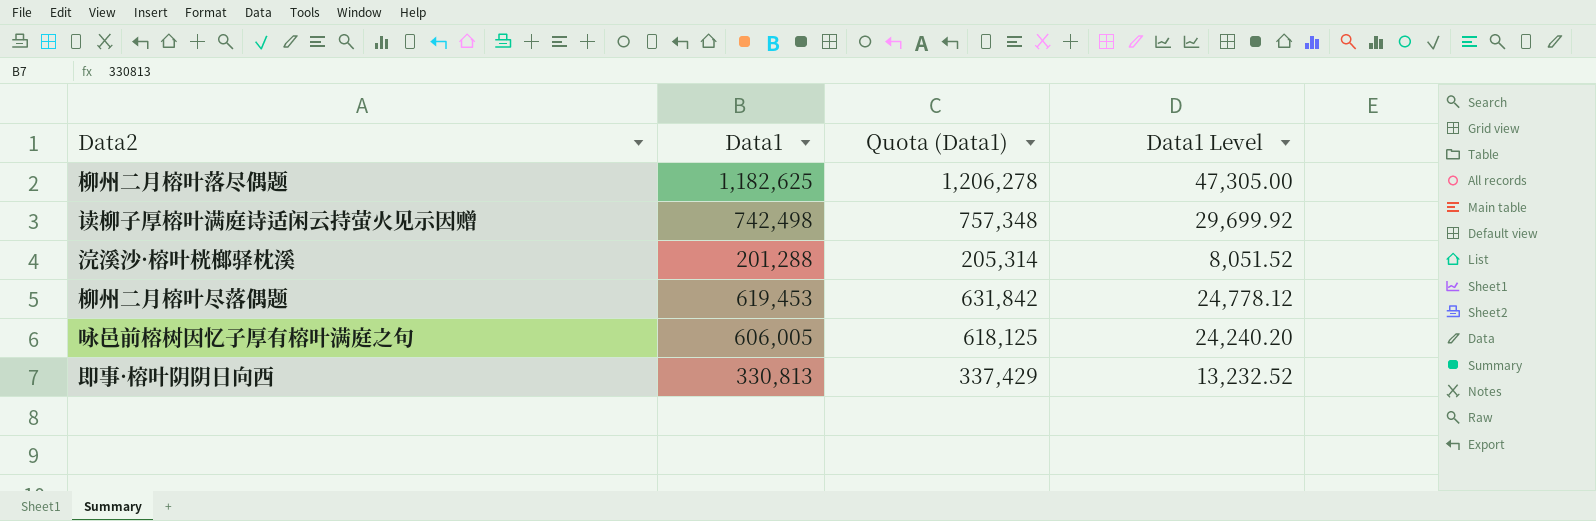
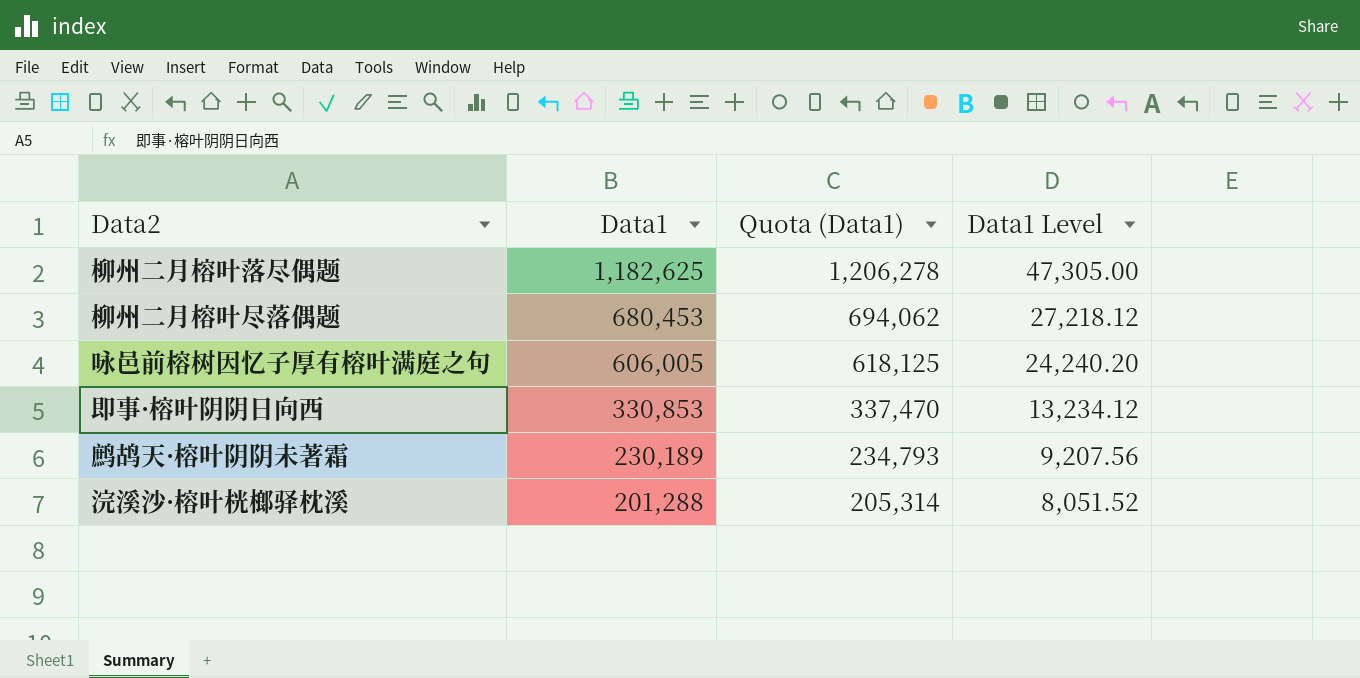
row order: none -> Data1 descending
row 读柳子厚榕叶满庭诗适闲云持萤火见示因赠: 742,498 | 757,348 | 29,699.92 -> none
柳州二月榕叶尽落偶题 | Data1: 619,453 -> 680,453
柳州二月榕叶尽落偶题 | Quota (Data1): 631,842 -> 694,062
柳州二月榕叶尽落偶题 | Data1 Level: 24,778.12 -> 27,218.12
即事·榕叶阴阴日向西 | Data1: 330,813 -> 330,853
即事·榕叶阴阴日向西 | Quota (Data1): 337,429 -> 337,470
即事·榕叶阴阴日向西 | Data1 Level: 13,232.52 -> 13,234.12
row 鹧鸪天·榕叶阴阴未著霜: none -> 230,189 | 234,793 | 9,207.56

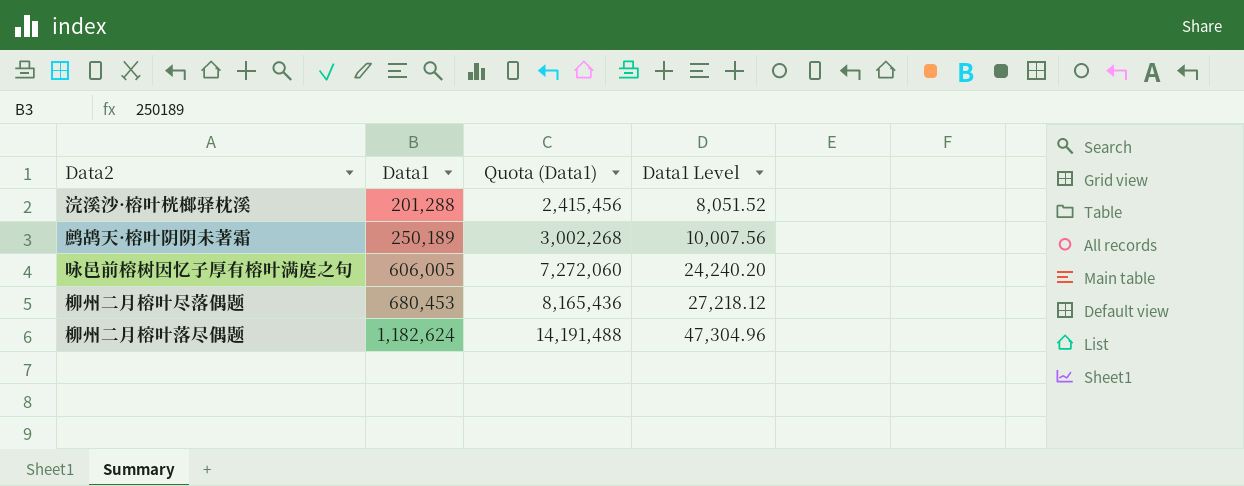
row order: Data1 descending -> Data1 ascending
column Quota (Data1) | formula: [Data1] * 1.02 -> [Data1] * 12
row 即事·榕叶阴阴日向西: 330,853 | 337,470 | 13,234.12 -> none
鹧鸪天·榕叶阴阴未著霜 | Data1: 230,189 -> 250,189
鹧鸪天·榕叶阴阴未著霜 | Data1 Level: 9,207.56 -> 10,007.56
柳州二月榕叶落尽偶题 | Data1: 1,182,625 -> 1,182,624
柳州二月榕叶落尽偶题 | Data1 Level: 47,305.00 -> 47,304.96

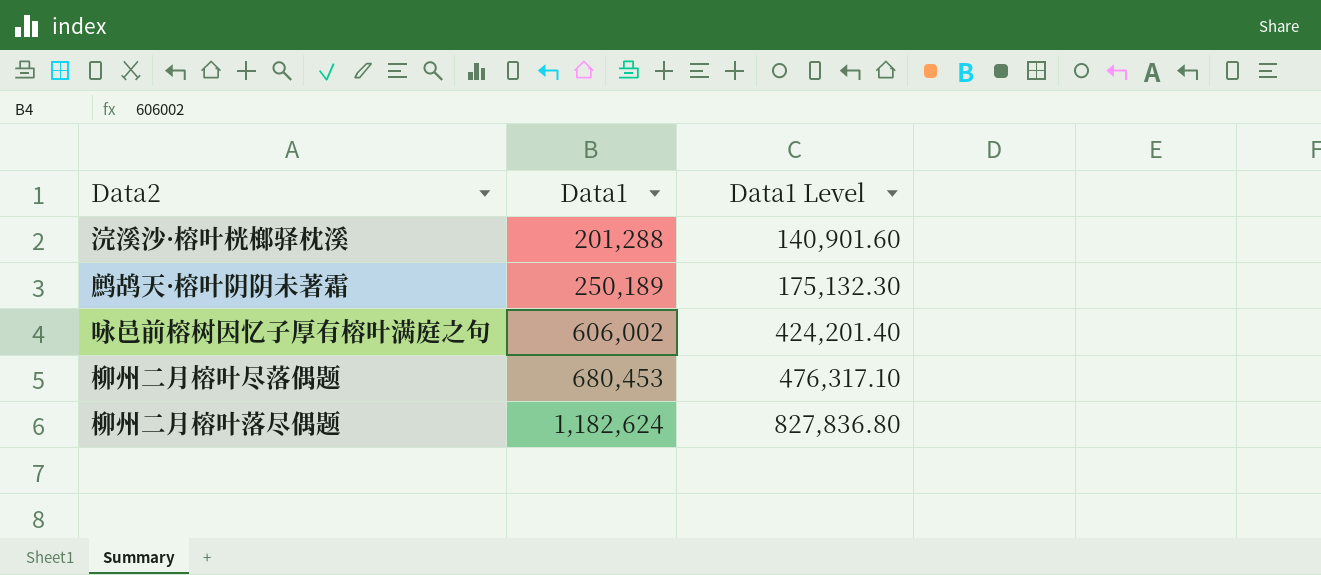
column Quota (Data1) | formula: [Data1] * 12 -> none
column Data1 Level | formula: [Data1] * 0.04 -> [Data1] * 0.7
咏邑前榕树因忆子厚有榕叶满庭之句 | Data1: 606,005 -> 606,002

